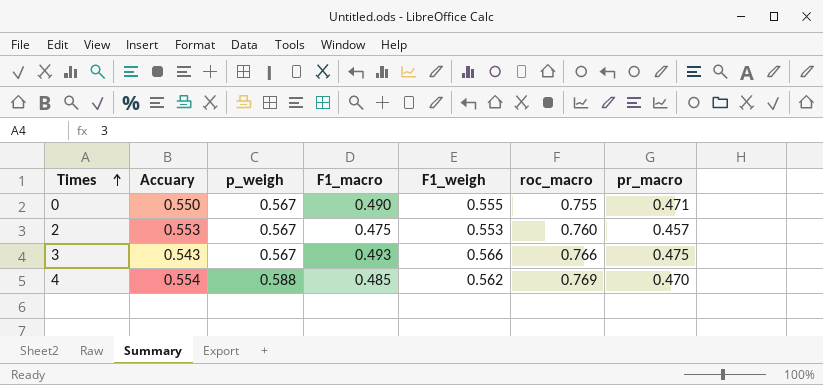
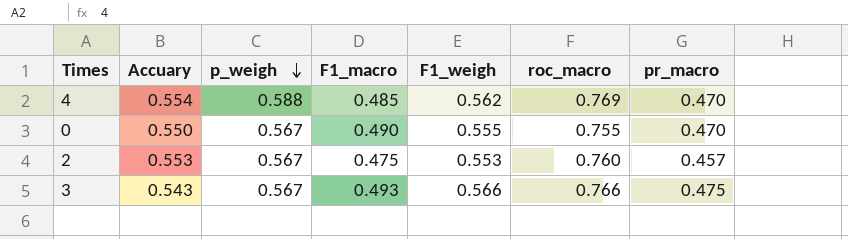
row order: Times ascending -> p_weigh descending
0 | pr_macro: 0.471 -> 0.470

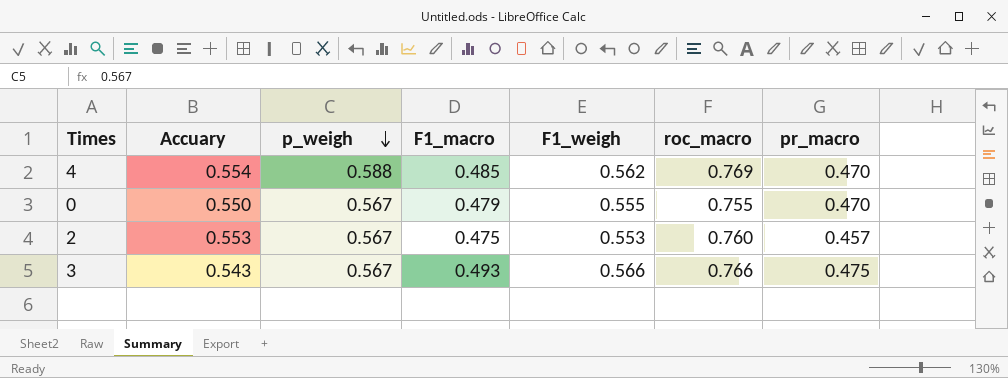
0 | F1_macro: 0.490 -> 0.479

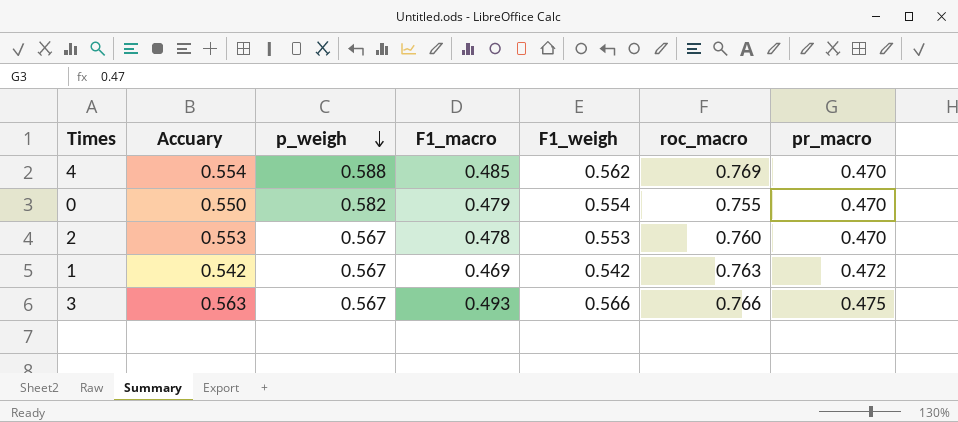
0 | p_weigh: 0.567 -> 0.582
0 | F1_weigh: 0.555 -> 0.554
2 | F1_macro: 0.475 -> 0.478
2 | pr_macro: 0.457 -> 0.470
row 1: none -> 0.542 | 0.567 | 0.469 | 0.542 | 0.763 | 0.472
3 | Accuary: 0.543 -> 0.563

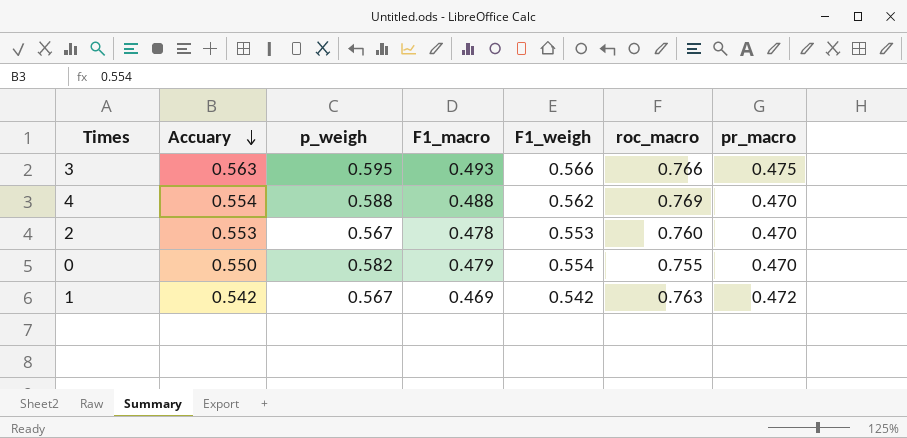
row order: p_weigh descending -> Accuary descending
3 | p_weigh: 0.567 -> 0.595
4 | F1_macro: 0.485 -> 0.488

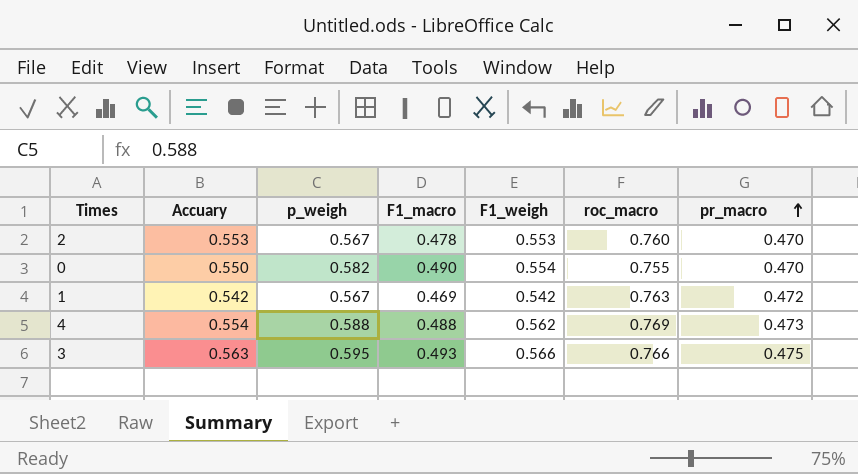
row order: Accuary descending -> pr_macro ascending
0 | F1_macro: 0.479 -> 0.490
4 | pr_macro: 0.470 -> 0.473

